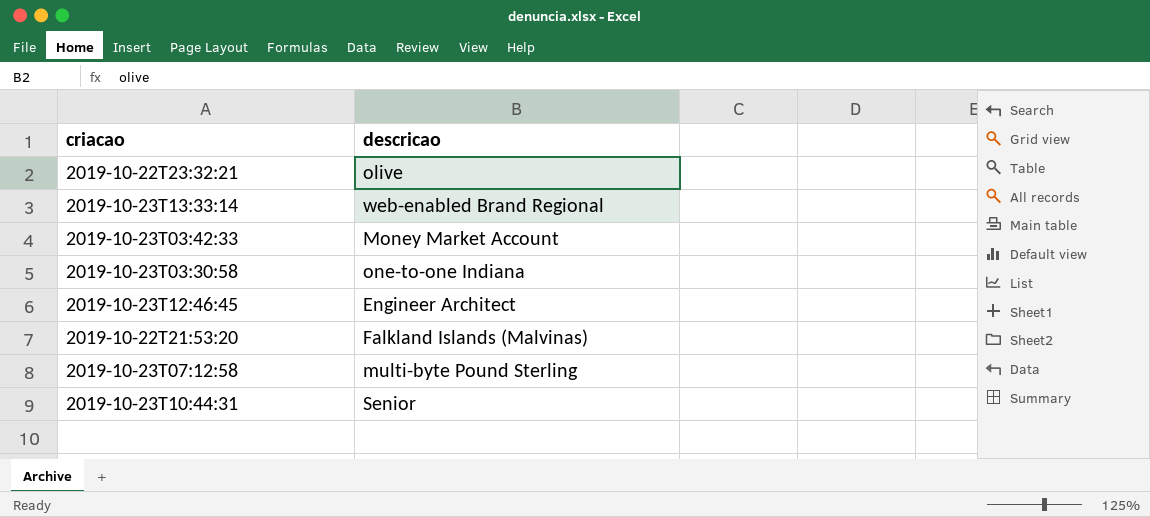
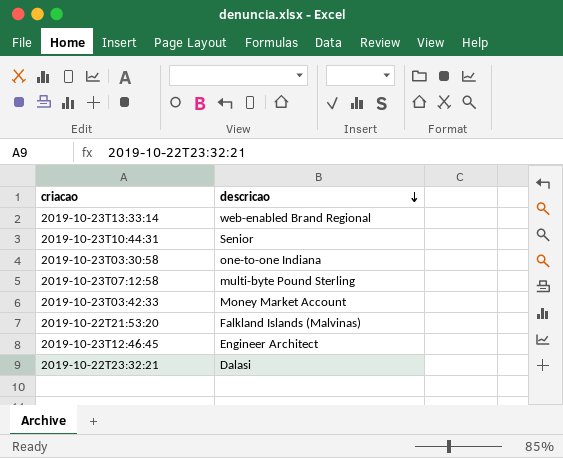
row order: none -> descricao descending
2019-10-22T23:32:21 | descricao: olive -> Dalasi

